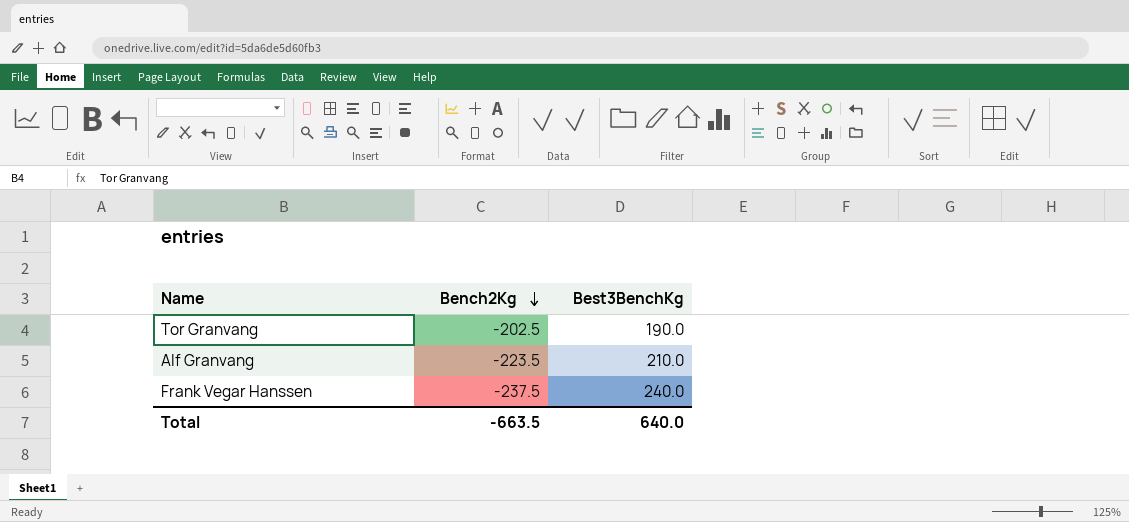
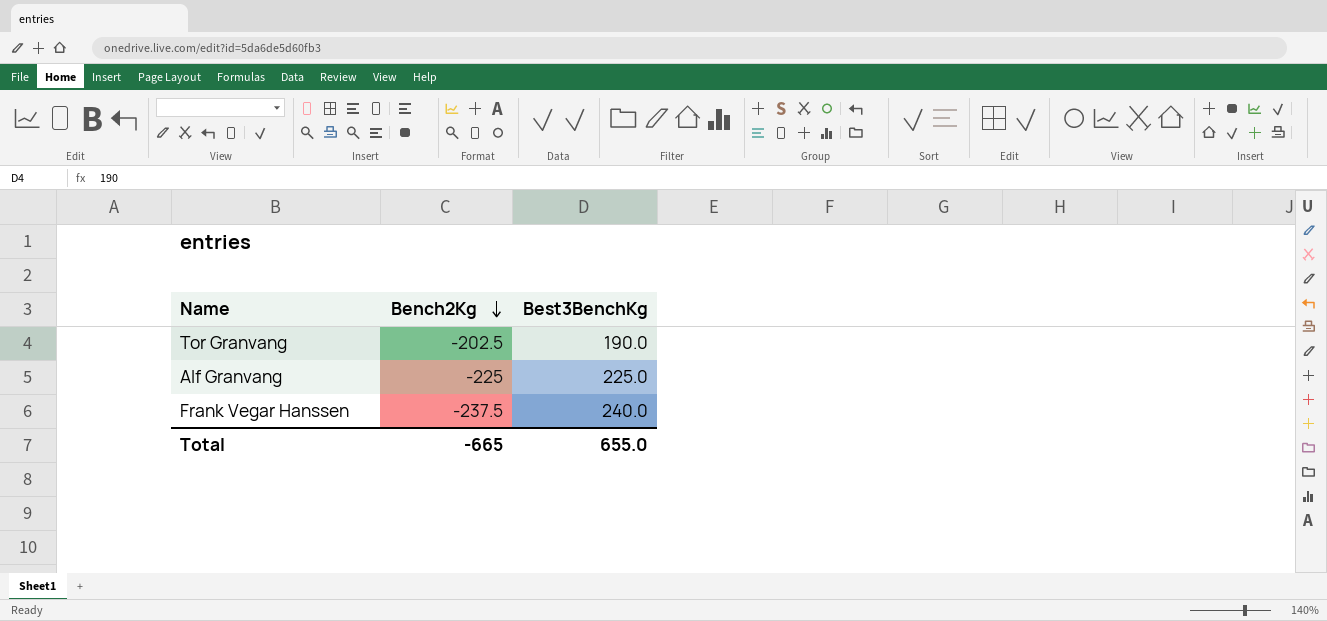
Alf Granvang | Bench2Kg: -223.5 -> -225
Alf Granvang | Best3BenchKg: 210.0 -> 225.0
Total | Bench2Kg: -663.5 -> -665
Total | Best3BenchKg: 640.0 -> 655.0

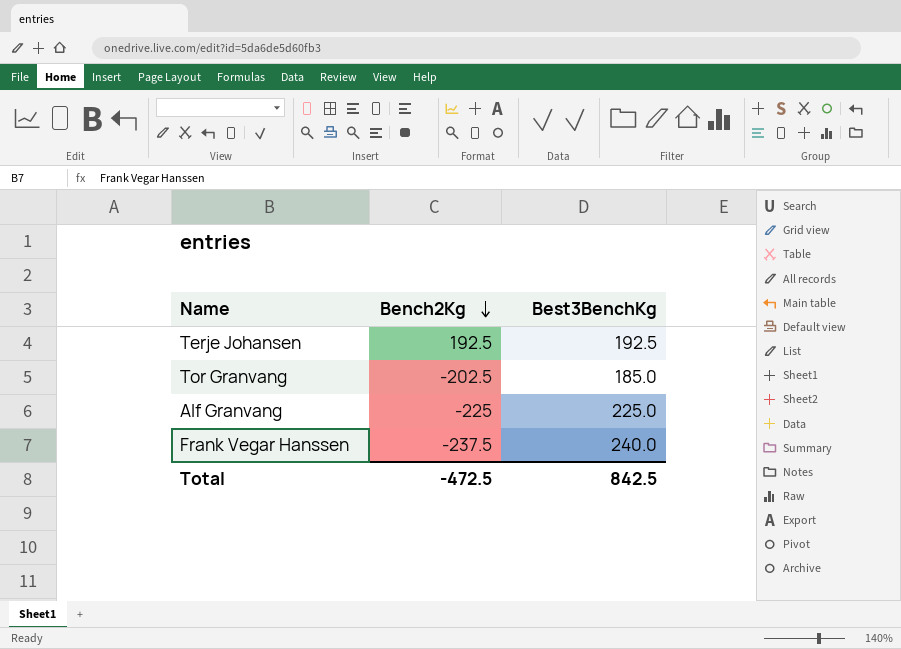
row Terje Johansen: none -> 192.5 | 192.5
Tor Granvang | Best3BenchKg: 190.0 -> 185.0
Total | Bench2Kg: -665 -> -472.5
Total | Best3BenchKg: 655.0 -> 842.5

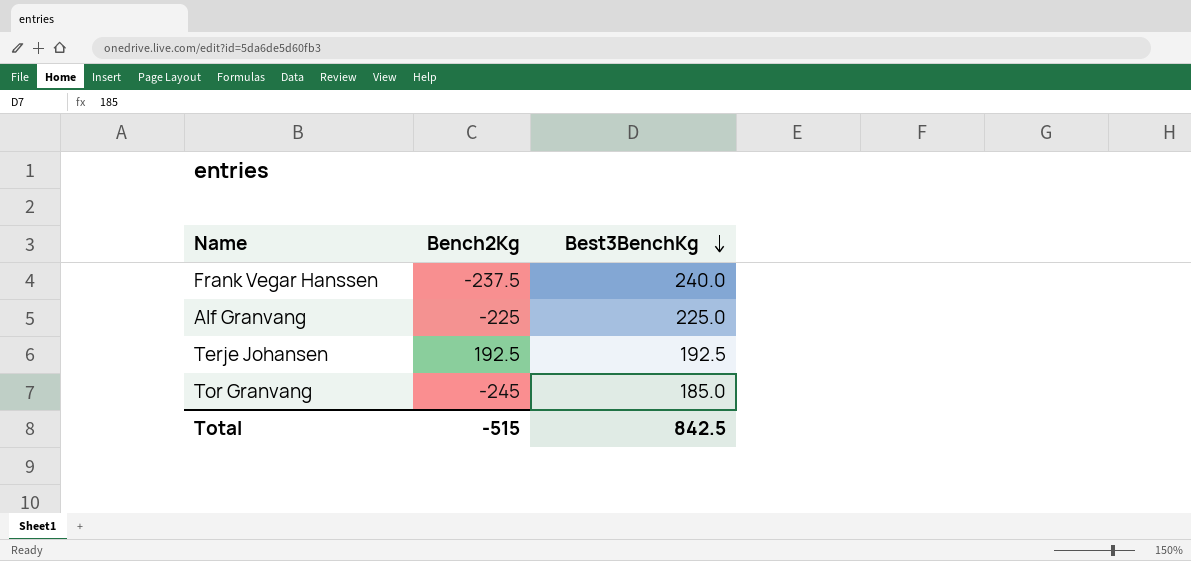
row order: Bench2Kg descending -> Best3BenchKg descending
Tor Granvang | Bench2Kg: -202.5 -> -245
Total | Bench2Kg: -472.5 -> -515

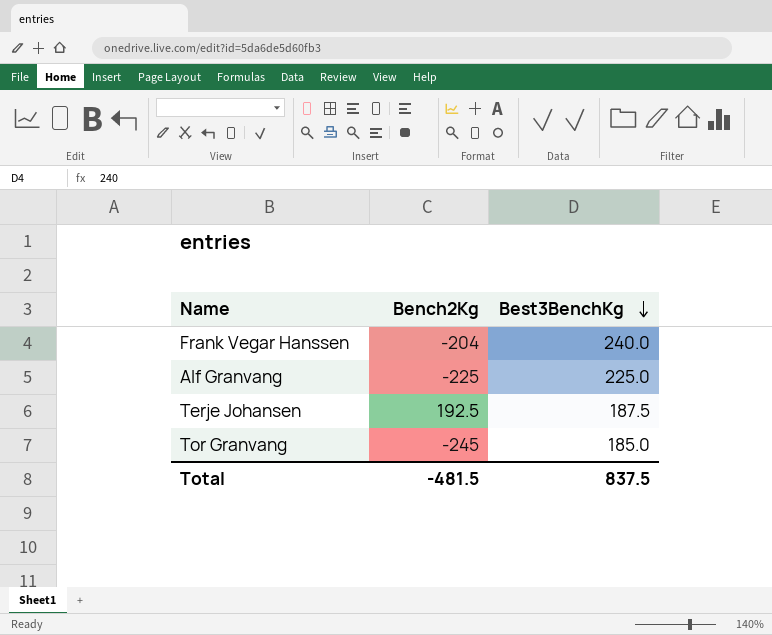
Frank Vegar Hanssen | Bench2Kg: -237.5 -> -204
Terje Johansen | Best3BenchKg: 192.5 -> 187.5
Total | Bench2Kg: -515 -> -481.5
Total | Best3BenchKg: 842.5 -> 837.5

